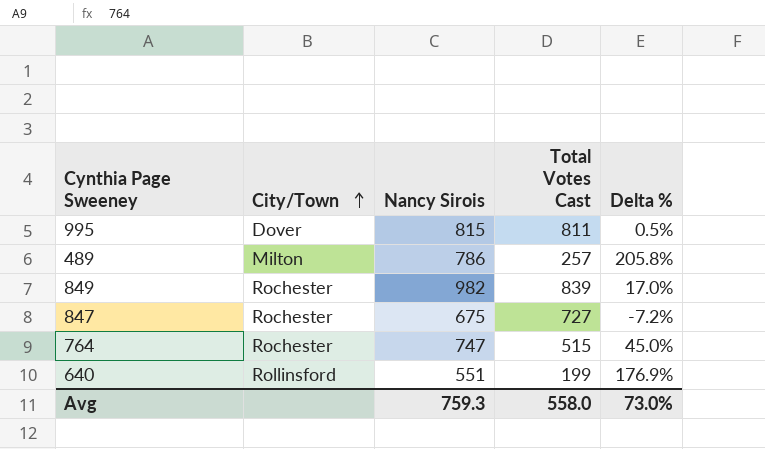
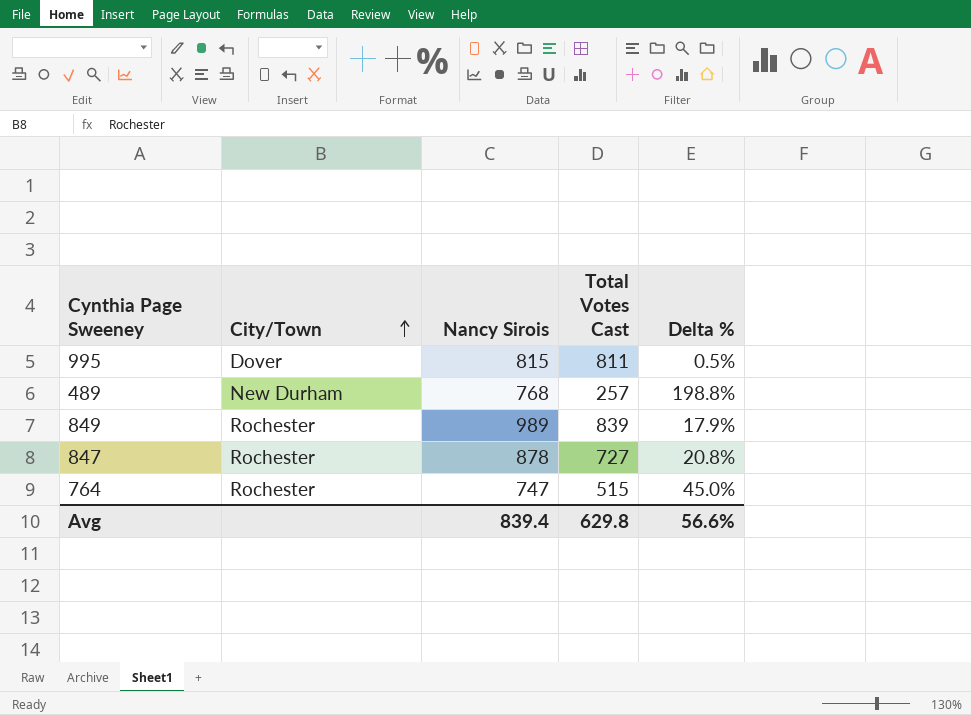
row 640: Rollinsford | 551 | 199 | 176.9% -> none
489 | City/Town: Milton -> New Durham
489 | Nancy Sirois: 786 -> 768
489 | Delta %: 205.8% -> 198.8%
849 | Nancy Sirois: 982 -> 989
849 | Delta %: 17.0% -> 17.9%
847 | Nancy Sirois: 675 -> 878
847 | Delta %: -7.2% -> 20.8%
Avg | Nancy Sirois: 759.3 -> 839.4
Avg | Total Votes Cast: 558.0 -> 629.8
Avg | Delta %: 73.0% -> 56.6%

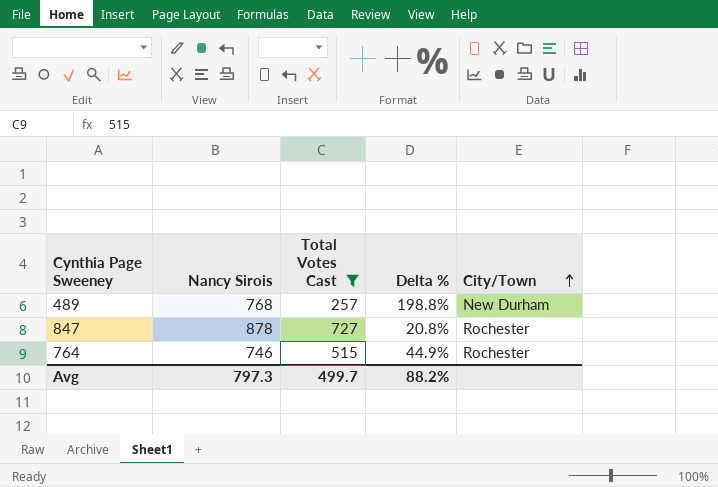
filter: none -> Total Votes Cast <= 727
column City/Town | position: 2 -> 5
764 | Nancy Sirois: 747 -> 746
764 | Delta %: 45.0% -> 44.9%
Avg | Nancy Sirois: 839.4 -> 797.3
Avg | Total Votes Cast: 629.8 -> 499.7
Avg | Delta %: 56.6% -> 88.2%

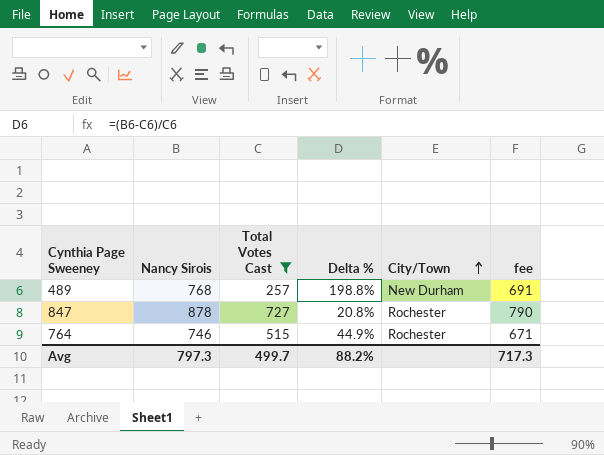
column fee | formula: none -> [Nancy Sirois] * 0.9

